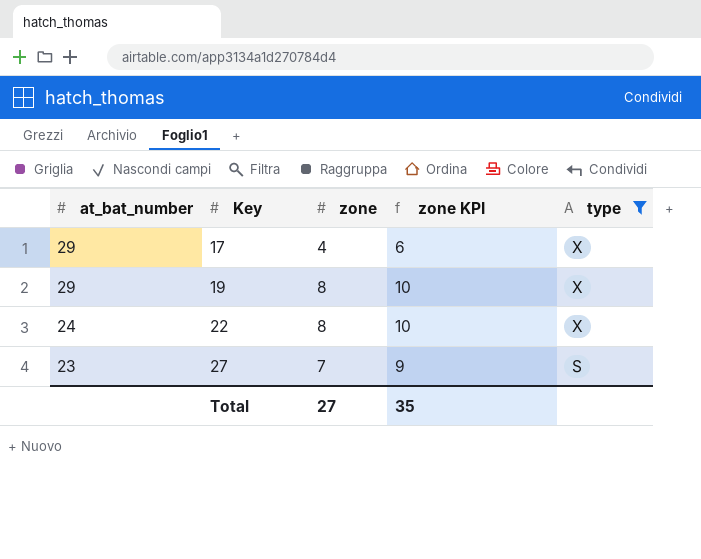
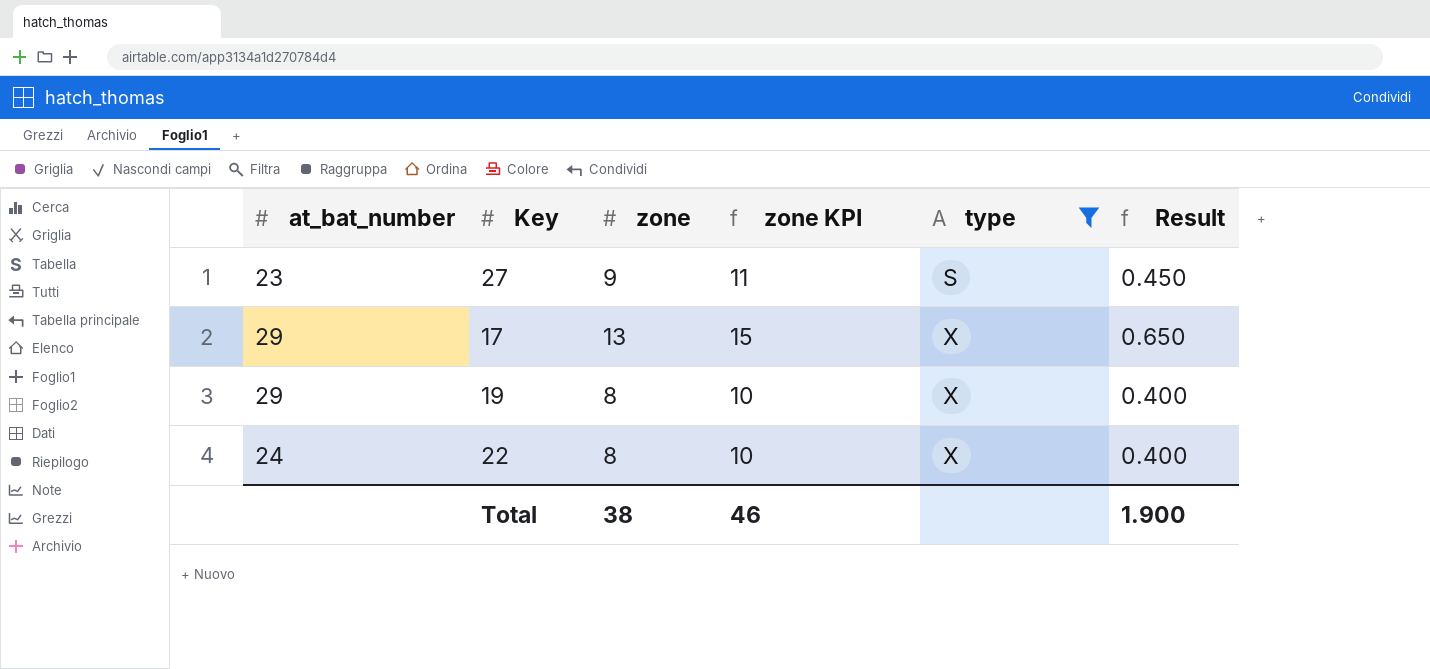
row order: at_bat_number descending -> type ascending
column Result | formula: none -> [zone] * 0.05
27 | zone: 7 -> 9
27 | zone KPI: 9 -> 11
17 | zone: 4 -> 13
17 | zone KPI: 6 -> 15
Total | zone: 27 -> 38
Total | zone KPI: 35 -> 46

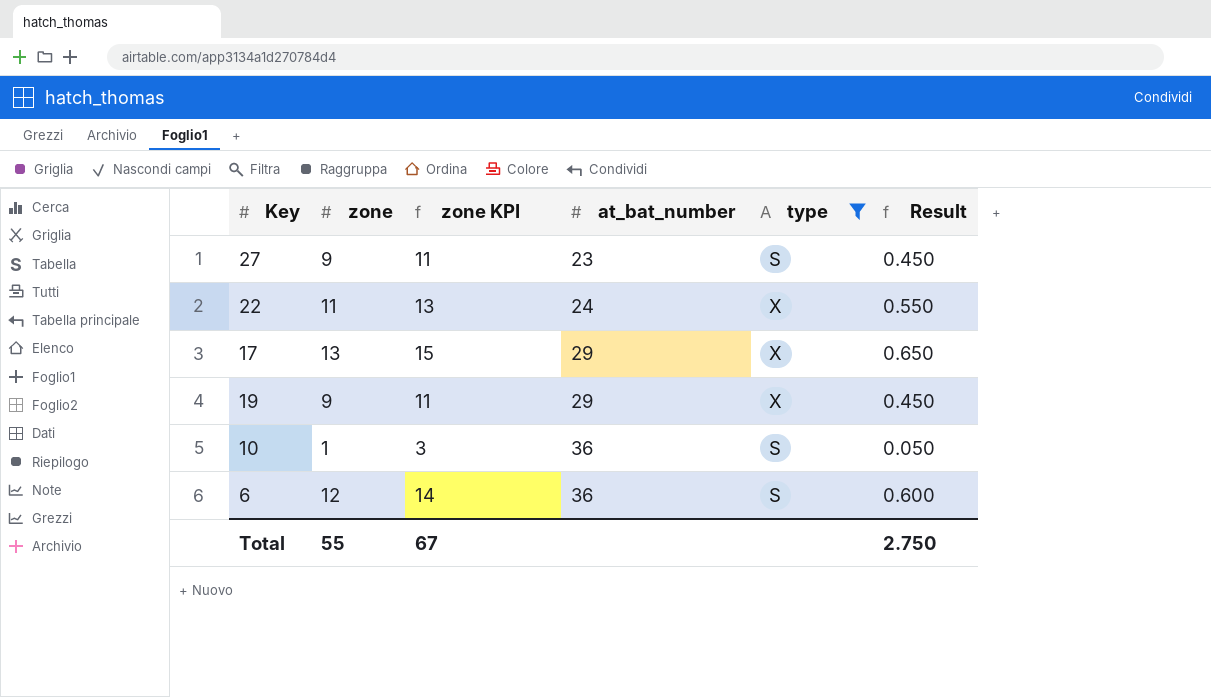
row order: type ascending -> at_bat_number ascending
column at_bat_number | position: 1 -> 4
22 | zone: 8 -> 11
22 | zone KPI: 10 -> 13
22 | Result: 0.400 -> 0.550
19 | zone: 8 -> 9
19 | zone KPI: 10 -> 11
19 | Result: 0.400 -> 0.450
row 10: none -> 1 | 3 | 36 | S | 0.050
row 6: none -> 12 | 14 | 36 | S | 0.600
Total | zone: 38 -> 55
Total | zone KPI: 46 -> 67
Total | Result: 1.900 -> 2.750

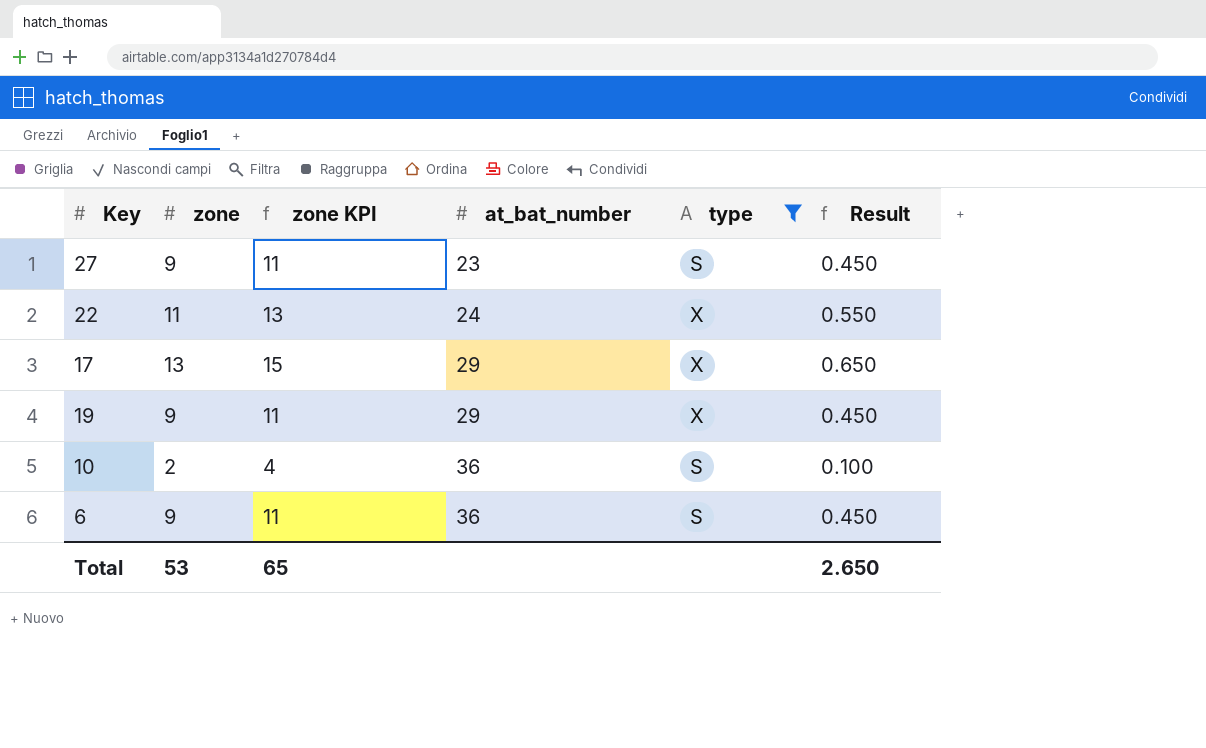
10 | zone: 1 -> 2
10 | zone KPI: 3 -> 4
10 | Result: 0.050 -> 0.100
6 | zone: 12 -> 9
6 | zone KPI: 14 -> 11
6 | Result: 0.600 -> 0.450
Total | zone: 55 -> 53
Total | zone KPI: 67 -> 65
Total | Result: 2.750 -> 2.650

